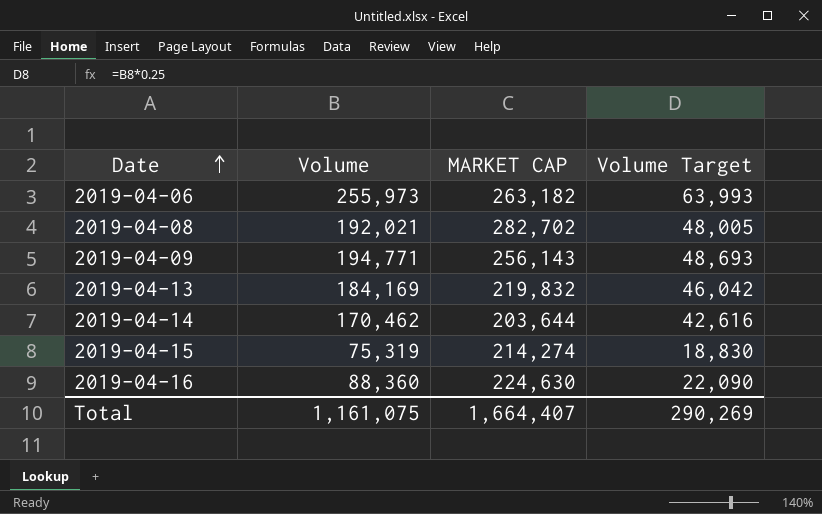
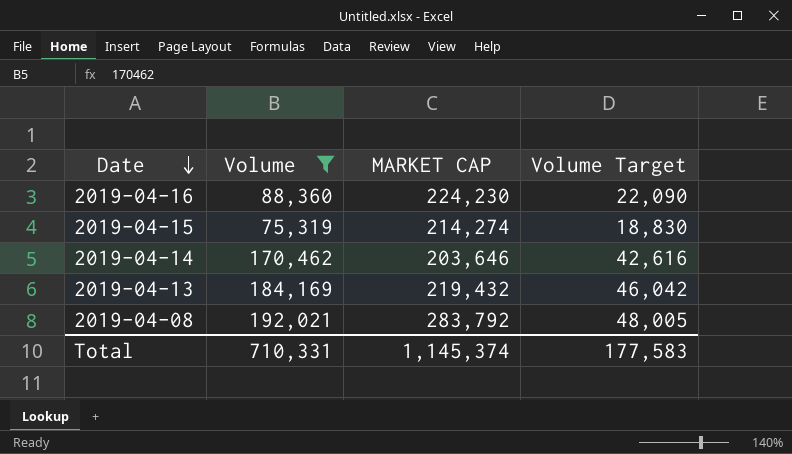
filter: none -> Volume <= 192,021
row order: Date ascending -> Date descending
2019-04-16 | MARKET CAP: 224,630 -> 224,230
2019-04-14 | MARKET CAP: 203,644 -> 203,646
2019-04-13 | MARKET CAP: 219,832 -> 219,432
2019-04-08 | MARKET CAP: 282,702 -> 283,792
Total | Volume: 1,161,075 -> 710,331
Total | MARKET CAP: 1,664,407 -> 1,145,374
Total | Volume Target: 290,269 -> 177,583

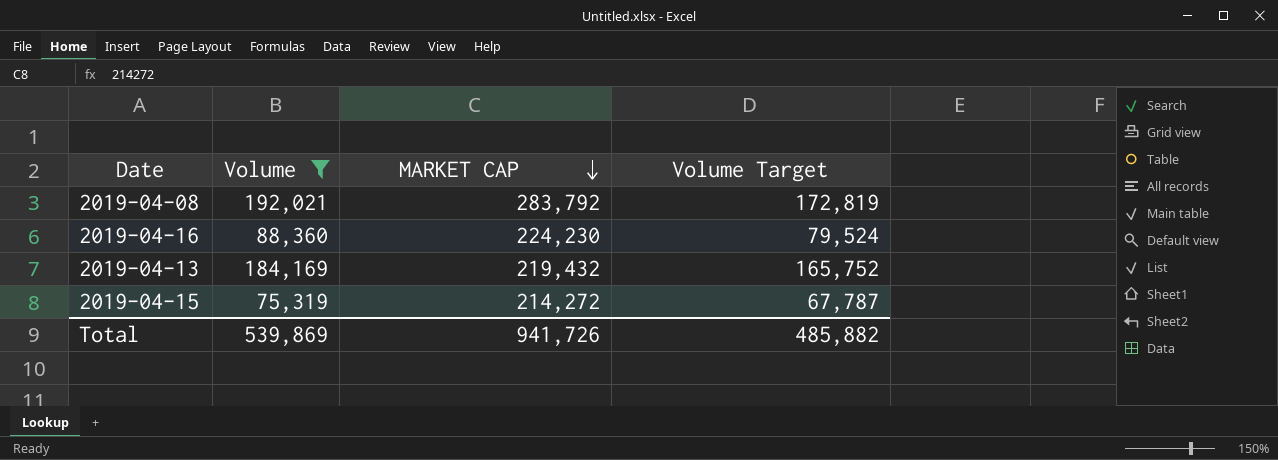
row order: Date descending -> MARKET CAP descending
column Volume Target | formula: [Volume] * 0.25 -> [Volume] * 0.9
row 2019-04-14: 170,462 | 203,646 | 42,616 -> none
2019-04-15 | MARKET CAP: 214,274 -> 214,272
Total | Volume: 710,331 -> 539,869
Total | MARKET CAP: 1,145,374 -> 941,726
Total | Volume Target: 177,583 -> 485,882

